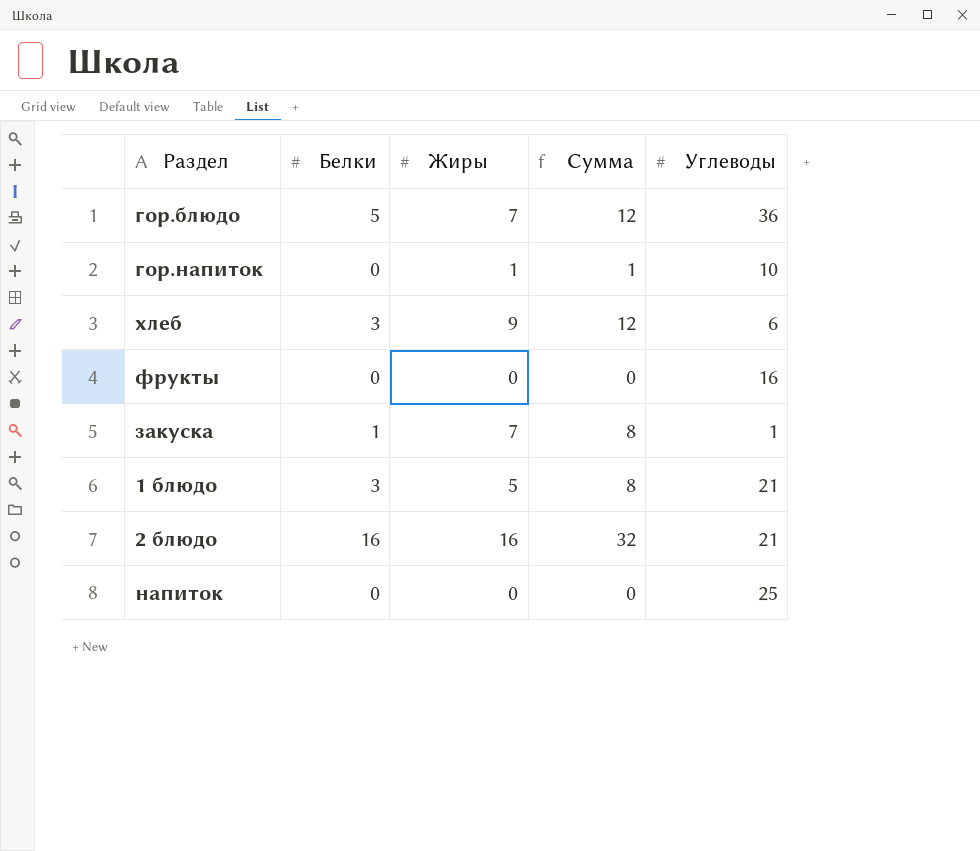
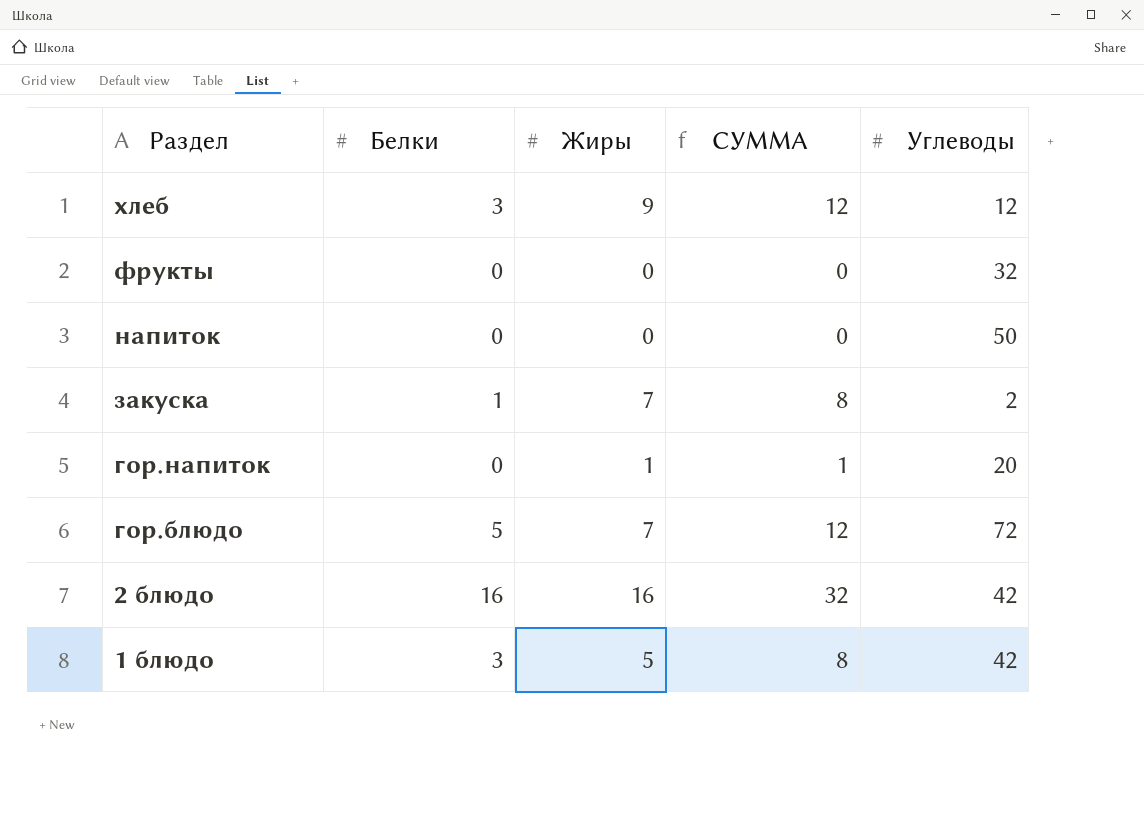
row order: none -> Раздел descending
column name: Сумма -> СУММА
хлеб | Углеводы: 6 -> 12
фрукты | Углеводы: 16 -> 32
напиток | Углеводы: 25 -> 50
закуска | Углеводы: 1 -> 2
гор.напиток | Углеводы: 10 -> 20
гор.блюдо | Углеводы: 36 -> 72
2 блюдо | Углеводы: 21 -> 42
1 блюдо | Углеводы: 21 -> 42

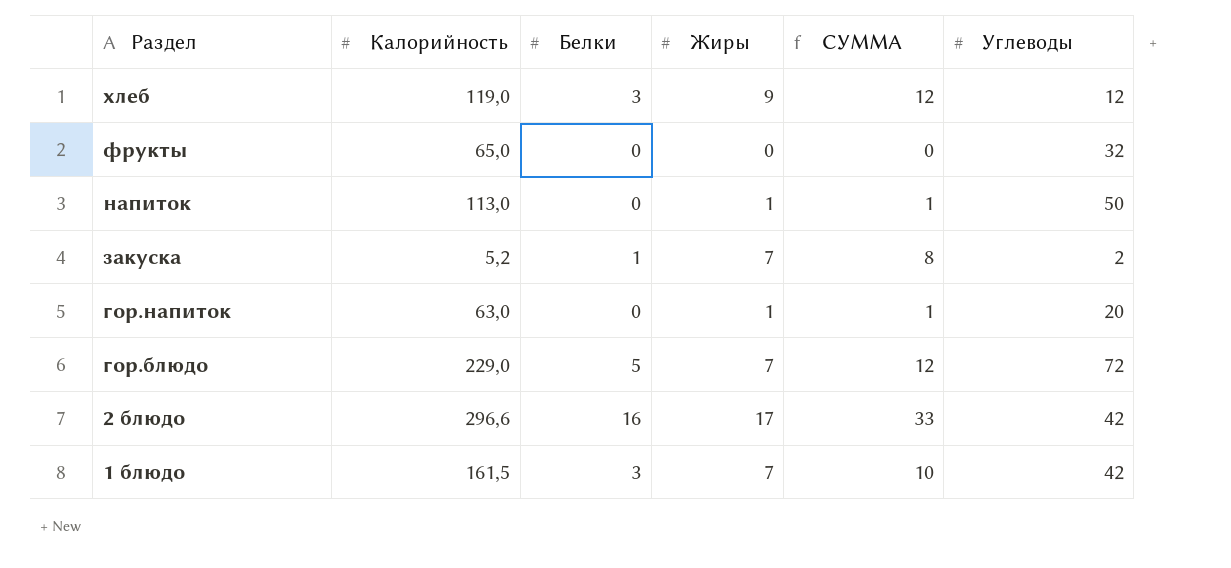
column Калорийность | position: none -> 2
напиток | Жиры: 0 -> 1
напиток | СУММА: 0 -> 1
2 блюдо | Жиры: 16 -> 17
2 блюдо | СУММА: 32 -> 33
1 блюдо | Жиры: 5 -> 7
1 блюдо | СУММА: 8 -> 10

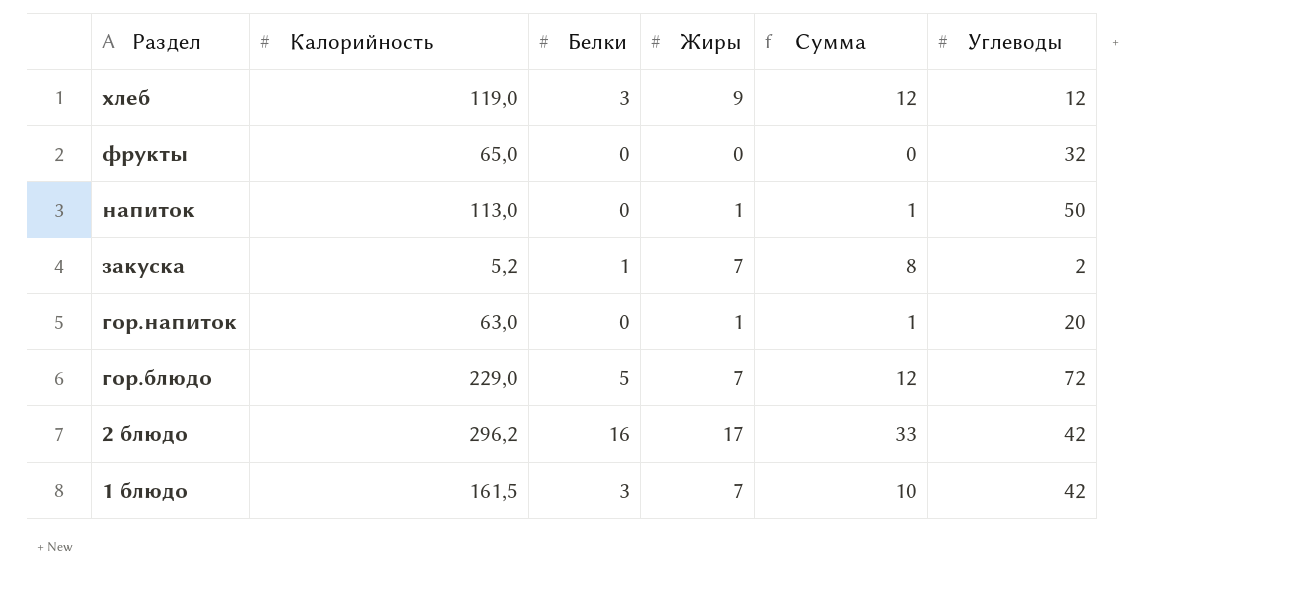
column name: СУММА -> Сумма
2 блюдо | Калорийность: 296,6 -> 296,2

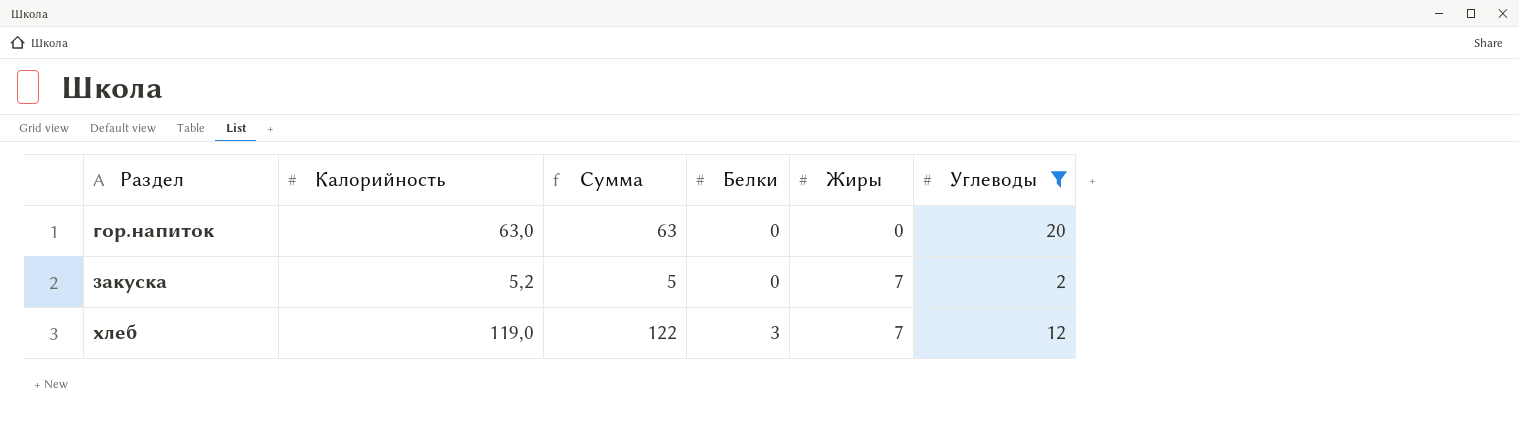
filter: none -> Углеводы <= 20
row order: Раздел descending -> Раздел ascending
column Сумма | formula: [Белки] + [Жиры] -> [Калорийность] + [Белки]
column Сумма | position: 5 -> 3
гор.напиток | Жиры: 1 -> 0
закуска | Белки: 1 -> 0
хлеб | Жиры: 9 -> 7

